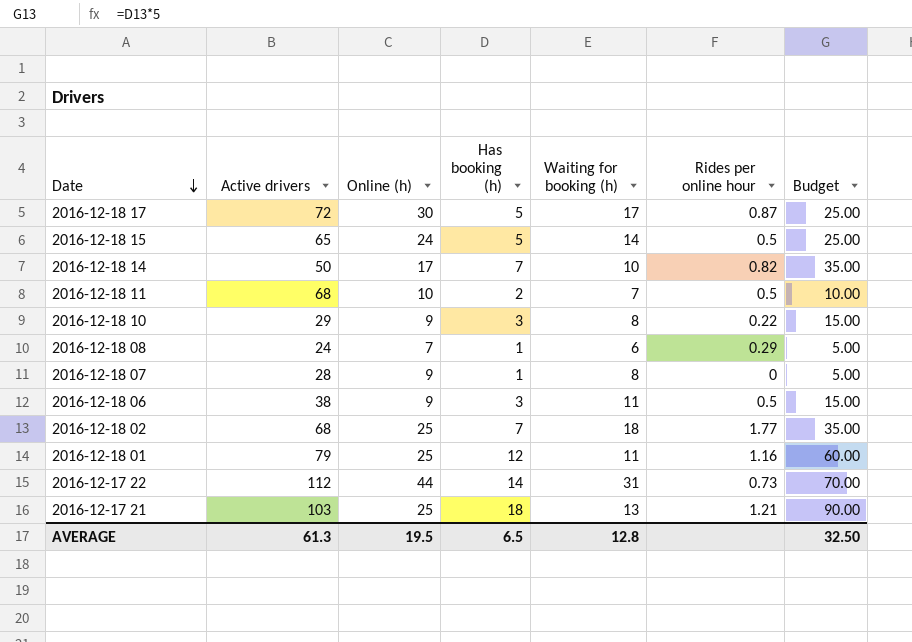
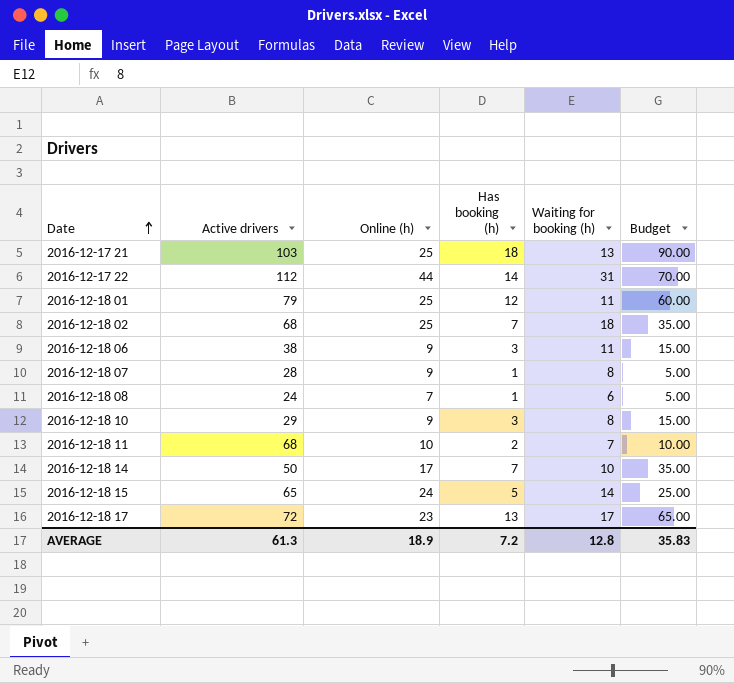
row order: Date descending -> Date ascending
column Rides per online hour | position: 6 -> none
2016-12-18 17 | Online (h): 30 -> 23
2016-12-18 17 | Has booking (h): 5 -> 13
2016-12-18 17 | Budget: 25.00 -> 65.00
AVERAGE | Online (h): 19.5 -> 18.9
AVERAGE | Has booking (h): 6.5 -> 7.2
AVERAGE | Budget: 32.50 -> 35.83

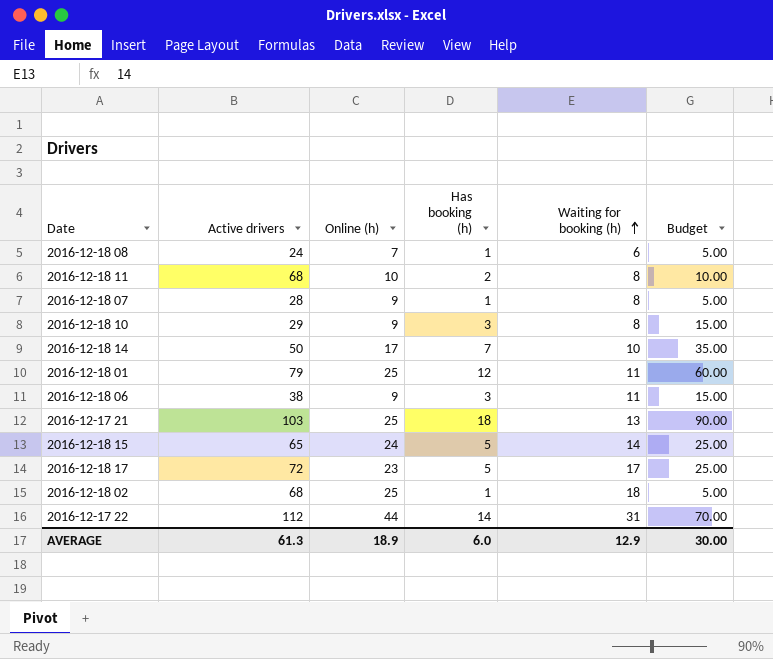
row order: Date ascending -> Waiting for booking (h) ascending
2016-12-18 11 | Waiting for booking (h): 7 -> 8
2016-12-18 17 | Has booking (h): 13 -> 5
2016-12-18 17 | Budget: 65.00 -> 25.00
2016-12-18 02 | Has booking (h): 7 -> 1
2016-12-18 02 | Budget: 35.00 -> 5.00
AVERAGE | Has booking (h): 7.2 -> 6.0
AVERAGE | Waiting for booking (h): 12.8 -> 12.9
AVERAGE | Budget: 35.83 -> 30.00

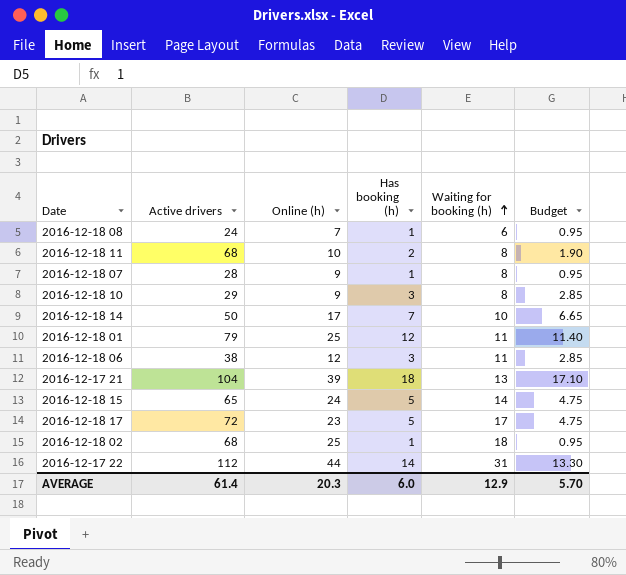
column Budget | formula: [Has booking (h)] * 5 -> [Has booking (h)] * 0.95
2016-12-18 06 | Online (h): 9 -> 12
2016-12-17 21 | Active drivers: 103 -> 104
2016-12-17 21 | Online (h): 25 -> 39
AVERAGE | Active drivers: 61.3 -> 61.4
AVERAGE | Online (h): 18.9 -> 20.3
AVERAGE | Budget: 30.00 -> 5.70

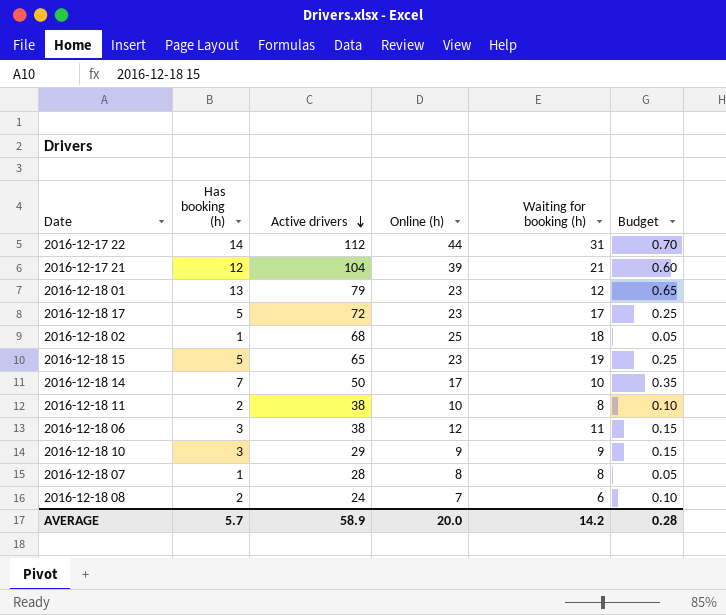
row order: Waiting for booking (h) ascending -> Active drivers descending
column Has booking (h) | position: 4 -> 2
column Budget | formula: [Has booking (h)] * 0.95 -> [Has booking (h)] * 0.05
2016-12-17 21 | Has booking (h): 18 -> 12
2016-12-17 21 | Waiting for booking (h): 13 -> 21
2016-12-18 01 | Has booking (h): 12 -> 13
2016-12-18 01 | Online (h): 25 -> 23
2016-12-18 01 | Waiting for booking (h): 11 -> 12
2016-12-18 15 | Online (h): 24 -> 23
2016-12-18 15 | Waiting for booking (h): 14 -> 19
2016-12-18 11 | Active drivers: 68 -> 38
2016-12-18 10 | Waiting for booking (h): 8 -> 9
2016-12-18 07 | Online (h): 9 -> 8
2016-12-18 08 | Has booking (h): 1 -> 2
AVERAGE | Has booking (h): 6.0 -> 5.7
AVERAGE | Active drivers: 61.4 -> 58.9
AVERAGE | Online (h): 20.3 -> 20.0
AVERAGE | Waiting for booking (h): 12.9 -> 14.2
AVERAGE | Budget: 5.70 -> 0.28

